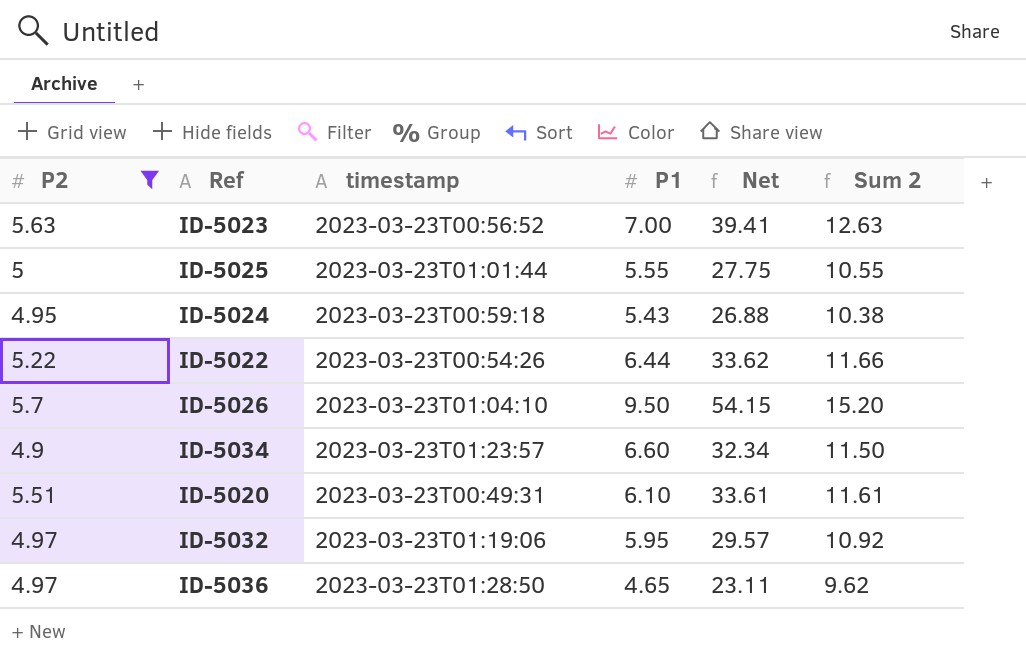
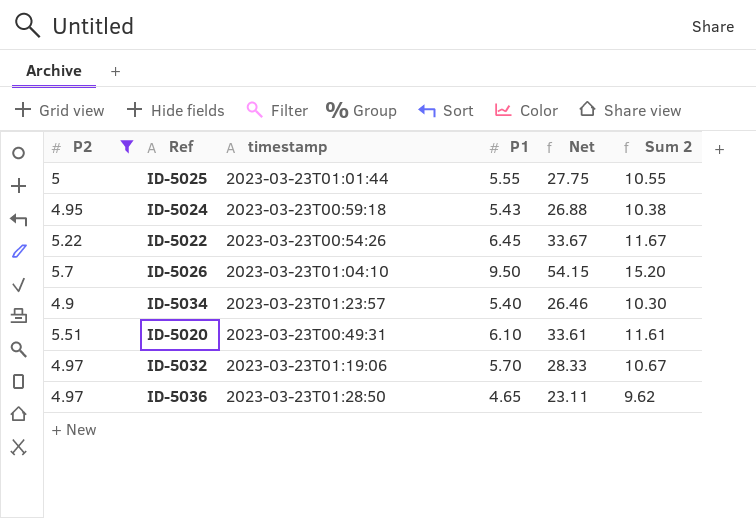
row ID-5023: 5.63 | 2023-03-23T00:56:52 | 7.00 | 39.41 | 12.63 -> none
ID-5022 | P1: 6.44 -> 6.45
ID-5022 | Net: 33.62 -> 33.67
ID-5022 | Sum 2: 11.66 -> 11.67
ID-5034 | P1: 6.60 -> 5.40
ID-5034 | Net: 32.34 -> 26.46
ID-5034 | Sum 2: 11.50 -> 10.30
ID-5032 | P1: 5.95 -> 5.70
ID-5032 | Net: 29.57 -> 28.33
ID-5032 | Sum 2: 10.92 -> 10.67

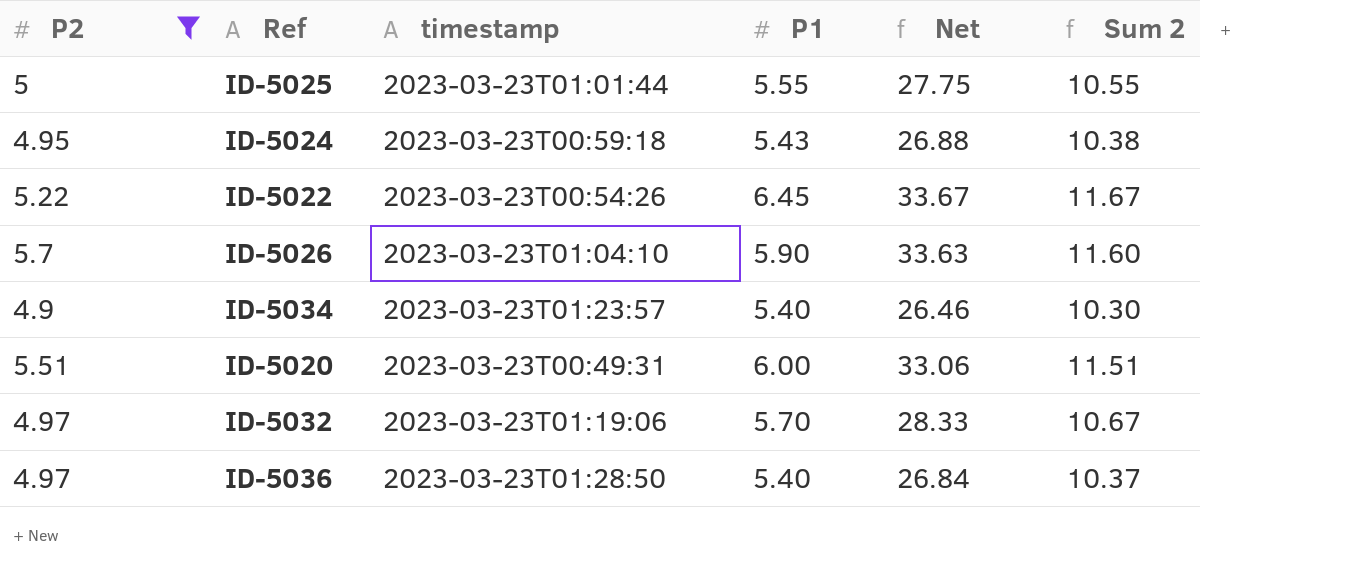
ID-5026 | P1: 9.50 -> 5.90
ID-5026 | Net: 54.15 -> 33.63
ID-5026 | Sum 2: 15.20 -> 11.60
ID-5020 | P1: 6.10 -> 6.00
ID-5020 | Net: 33.61 -> 33.06
ID-5020 | Sum 2: 11.61 -> 11.51
ID-5036 | P1: 4.65 -> 5.40
ID-5036 | Net: 23.11 -> 26.84
ID-5036 | Sum 2: 9.62 -> 10.37

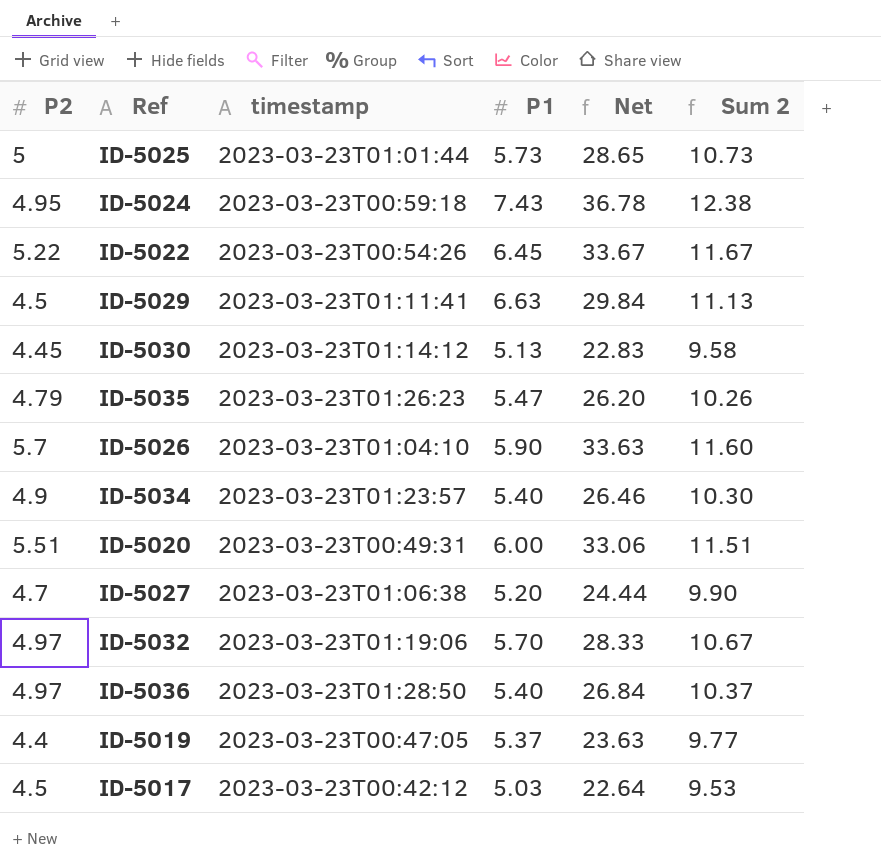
filter: P2 >= 4.9 -> none
ID-5025 | P1: 5.55 -> 5.73
ID-5025 | Net: 27.75 -> 28.65
ID-5025 | Sum 2: 10.55 -> 10.73
ID-5024 | P1: 5.43 -> 7.43
ID-5024 | Net: 26.88 -> 36.78
ID-5024 | Sum 2: 10.38 -> 12.38

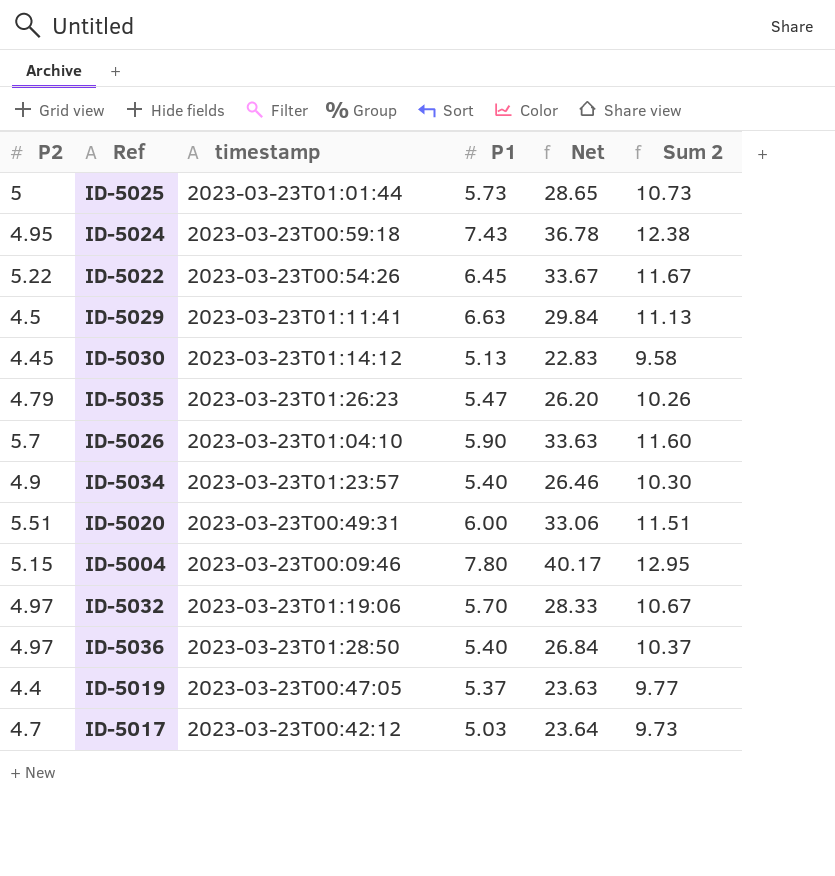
row ID-5027: 4.7 | 2023-03-23T01:06:38 | 5.20 | 24.44 | 9.90 -> none
row ID-5004: none -> 5.15 | 2023-03-23T00:09:46 | 7.80 | 40.17 | 12.95
ID-5017 | P2: 4.5 -> 4.7
ID-5017 | Net: 22.64 -> 23.64
ID-5017 | Sum 2: 9.53 -> 9.73

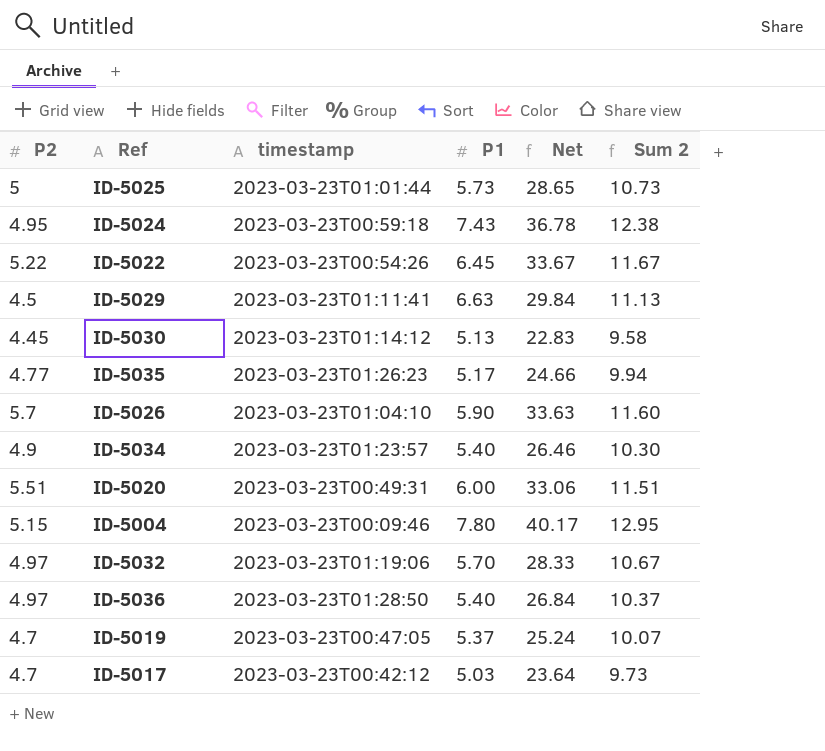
ID-5035 | P2: 4.79 -> 4.77
ID-5035 | P1: 5.47 -> 5.17
ID-5035 | Net: 26.20 -> 24.66
ID-5035 | Sum 2: 10.26 -> 9.94
ID-5019 | P2: 4.4 -> 4.7
ID-5019 | Net: 23.63 -> 25.24
ID-5019 | Sum 2: 9.77 -> 10.07

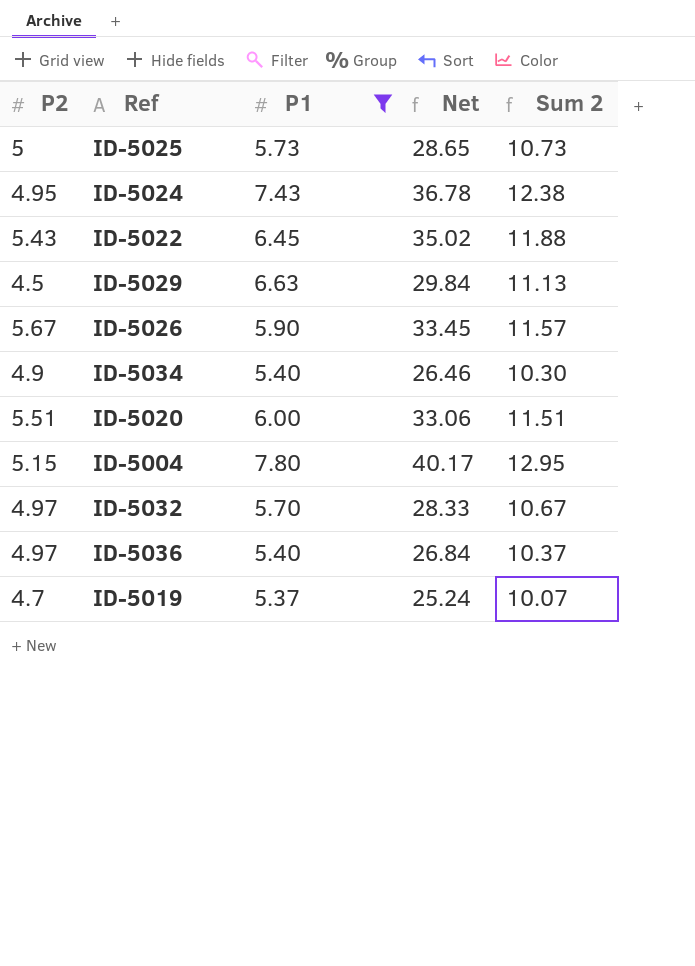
filter: none -> P1 >= 5.37
column timestamp | position: 3 -> none
ID-5022 | P2: 5.22 -> 5.43
ID-5022 | Net: 33.67 -> 35.02
ID-5022 | Sum 2: 11.67 -> 11.88
ID-5026 | P2: 5.7 -> 5.67
ID-5026 | Net: 33.63 -> 33.45
ID-5026 | Sum 2: 11.60 -> 11.57

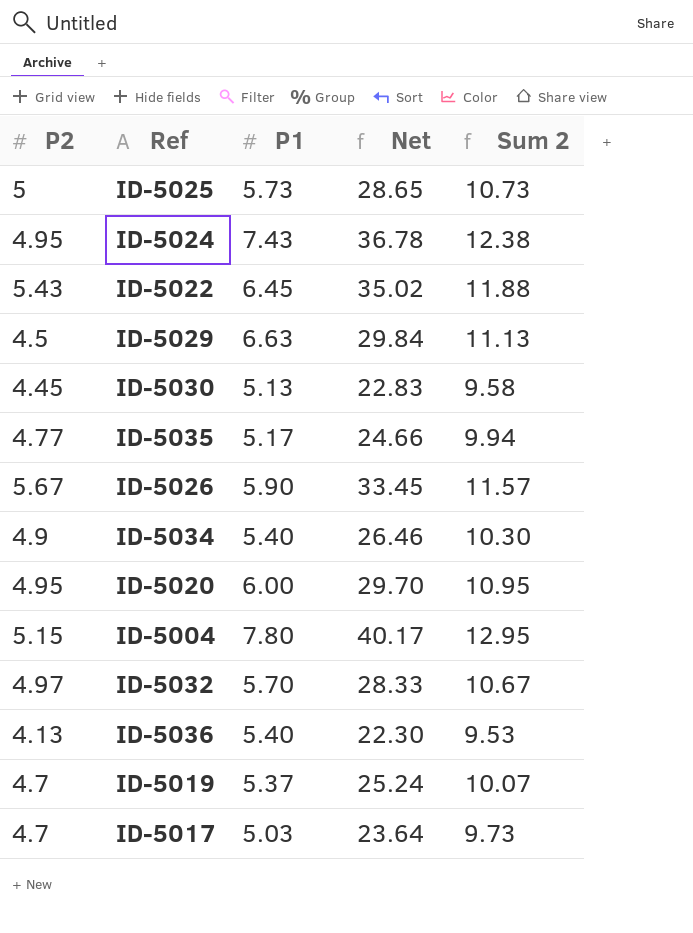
filter: P1 >= 5.37 -> none
ID-5020 | P2: 5.51 -> 4.95
ID-5020 | Net: 33.06 -> 29.70
ID-5020 | Sum 2: 11.51 -> 10.95
ID-5036 | P2: 4.97 -> 4.13
ID-5036 | Net: 26.84 -> 22.30
ID-5036 | Sum 2: 10.37 -> 9.53

